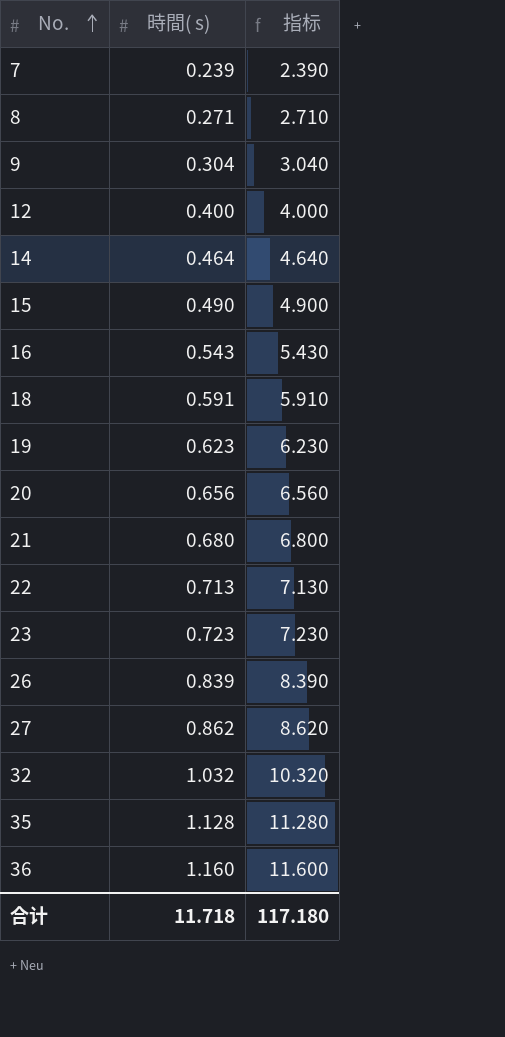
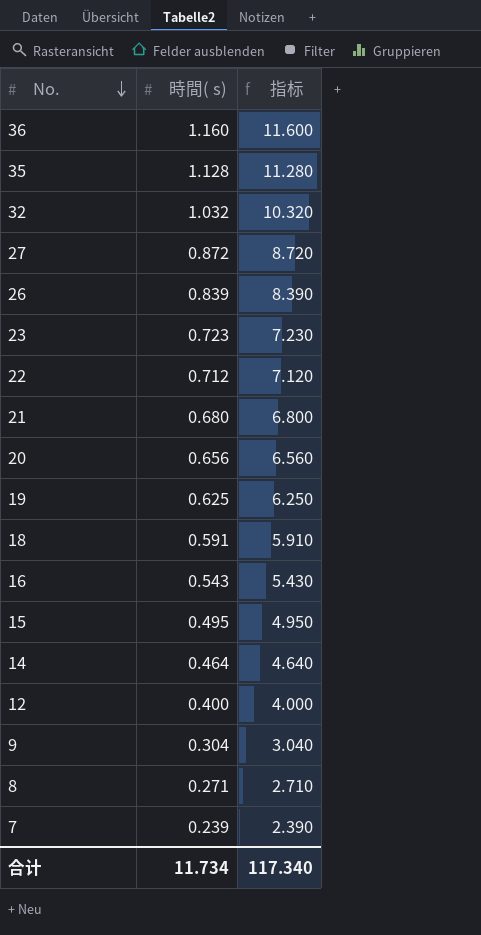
row order: No. ascending -> No. descending
27 | 時間( s): 0.862 -> 0.872
27 | 指标: 8.620 -> 8.720
22 | 時間( s): 0.713 -> 0.712
22 | 指标: 7.130 -> 7.120
19 | 時間( s): 0.623 -> 0.625
19 | 指标: 6.230 -> 6.250
15 | 時間( s): 0.490 -> 0.495
15 | 指标: 4.900 -> 4.950
合计 | 時間( s): 11.718 -> 11.734
合计 | 指标: 117.180 -> 117.340

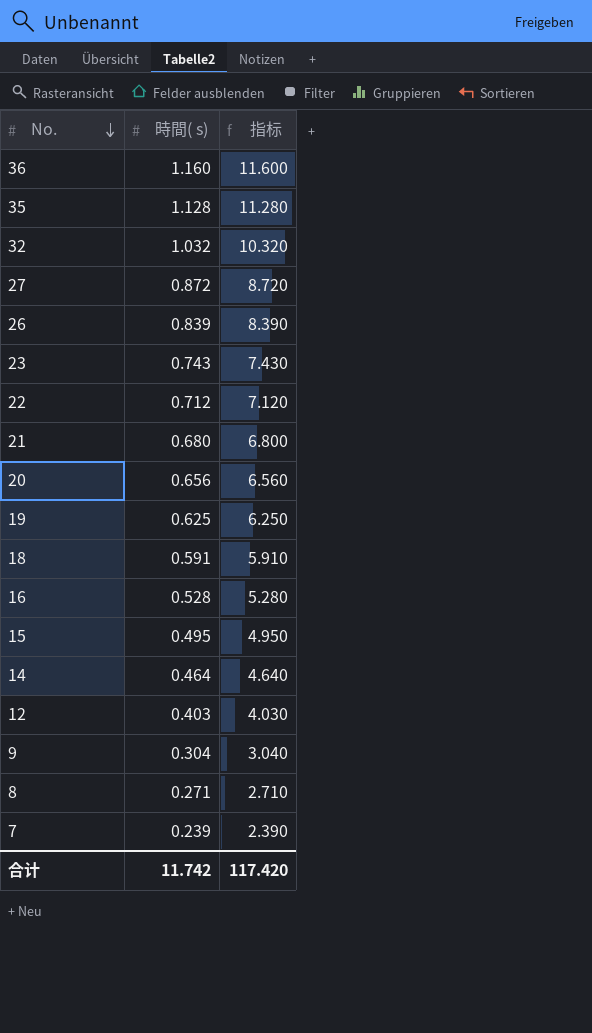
23 | 時間( s): 0.723 -> 0.743
23 | 指标: 7.230 -> 7.430
16 | 時間( s): 0.543 -> 0.528
16 | 指标: 5.430 -> 5.280
12 | 時間( s): 0.400 -> 0.403
12 | 指标: 4.000 -> 4.030
合计 | 時間( s): 11.734 -> 11.742
合计 | 指标: 117.340 -> 117.420

